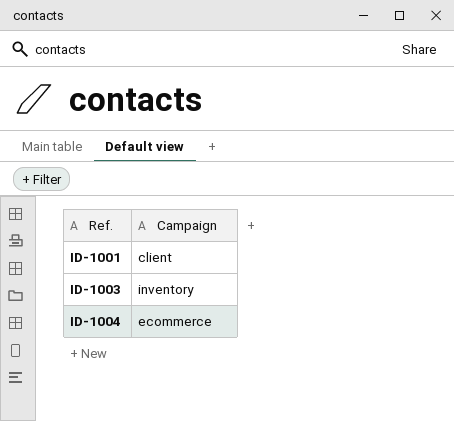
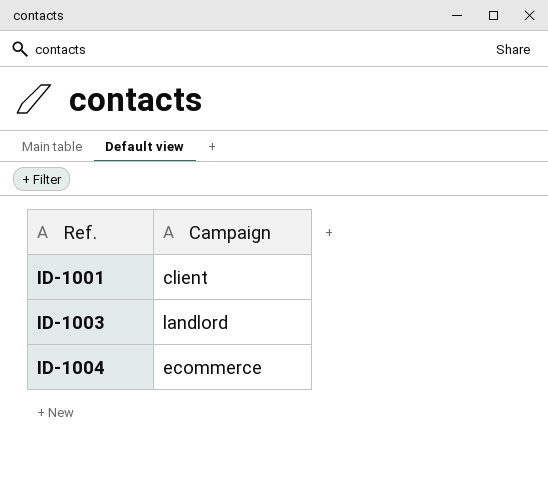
ID-1003 | Campaign: inventory -> landlord

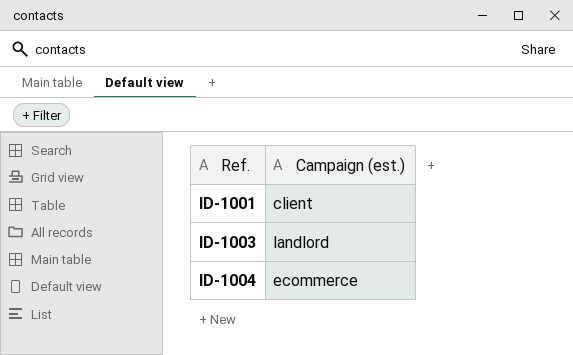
column name: Campaign -> Campaign (est.)

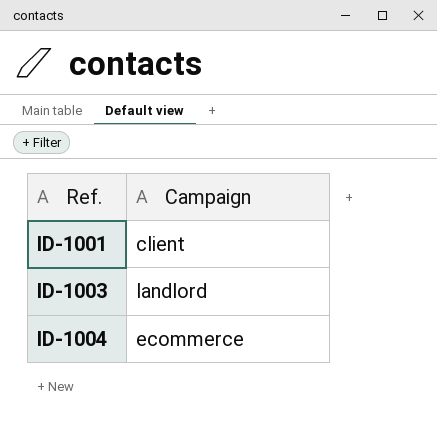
column name: Campaign (est.) -> Campaign

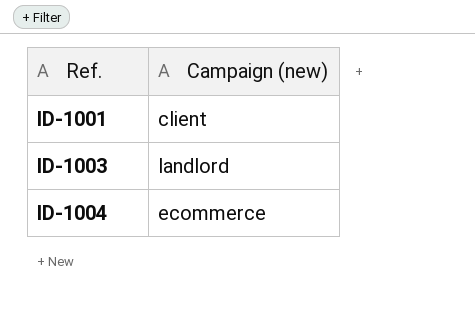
column name: Campaign -> Campaign (new)

